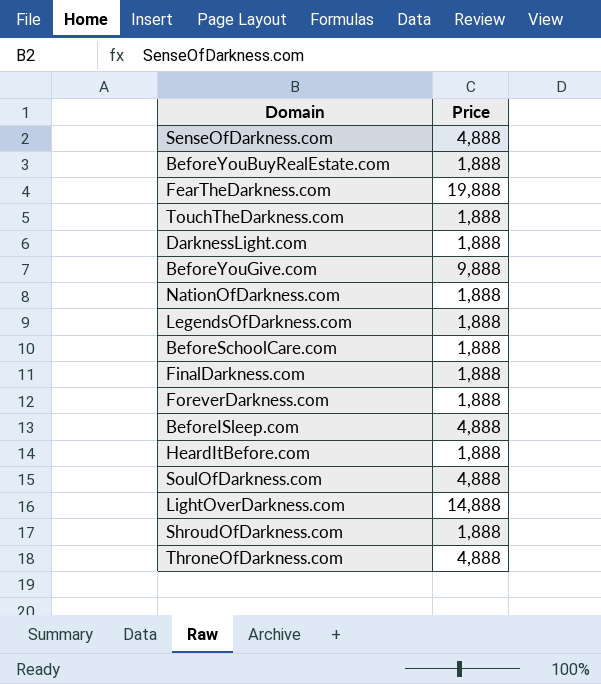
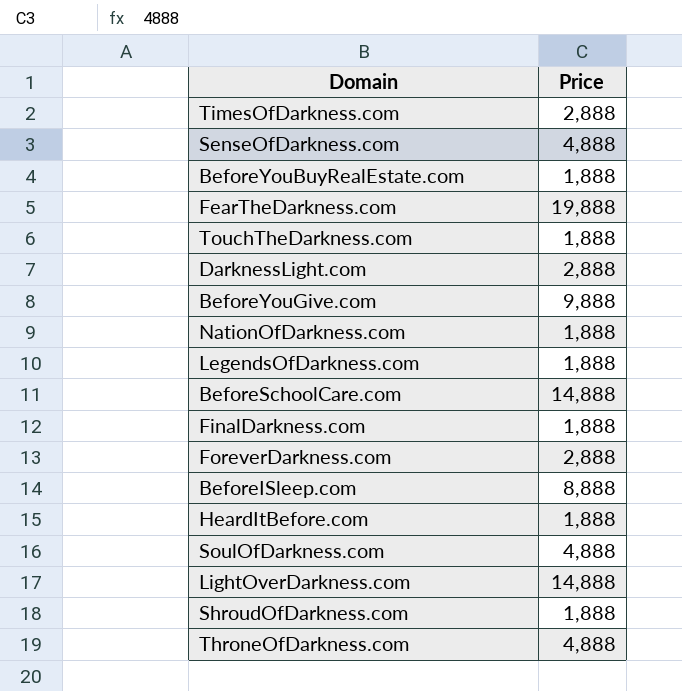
row TimesOfDarkness.com: none -> 2,888
DarknessLight.com | Price: 1,888 -> 2,888
BeforeSchoolCare.com | Price: 1,888 -> 14,888
ForeverDarkness.com | Price: 1,888 -> 2,888
BeforeISleep.com | Price: 4,888 -> 8,888

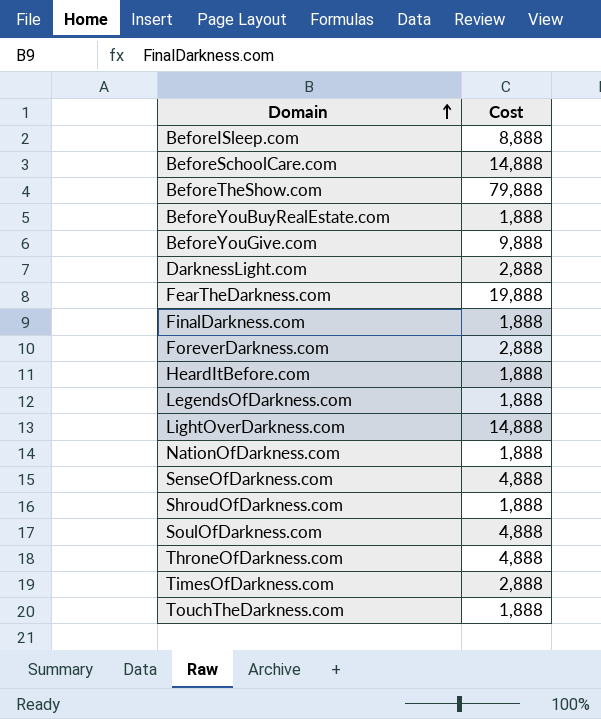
row order: none -> Domain ascending
column name: Price -> Cost
row BeforeTheShow.com: none -> 79,888

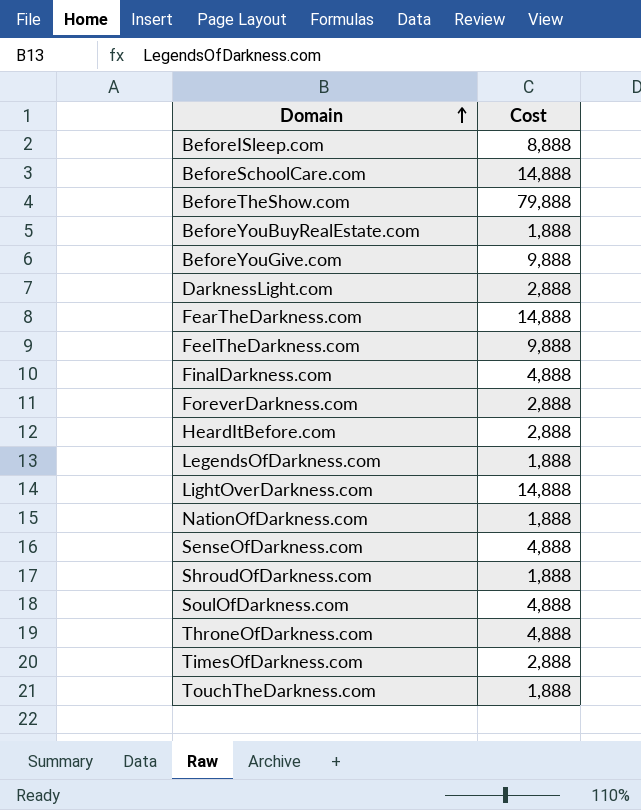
FearTheDarkness.com | Cost: 19,888 -> 14,888
row FeelTheDarkness.com: none -> 9,888
FinalDarkness.com | Cost: 1,888 -> 4,888
HeardItBefore.com | Cost: 1,888 -> 2,888

